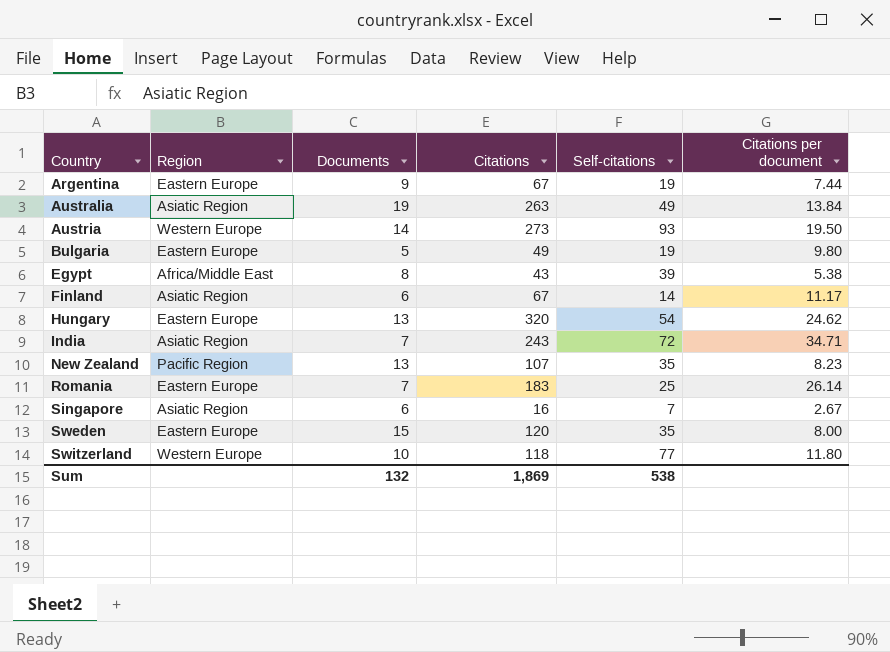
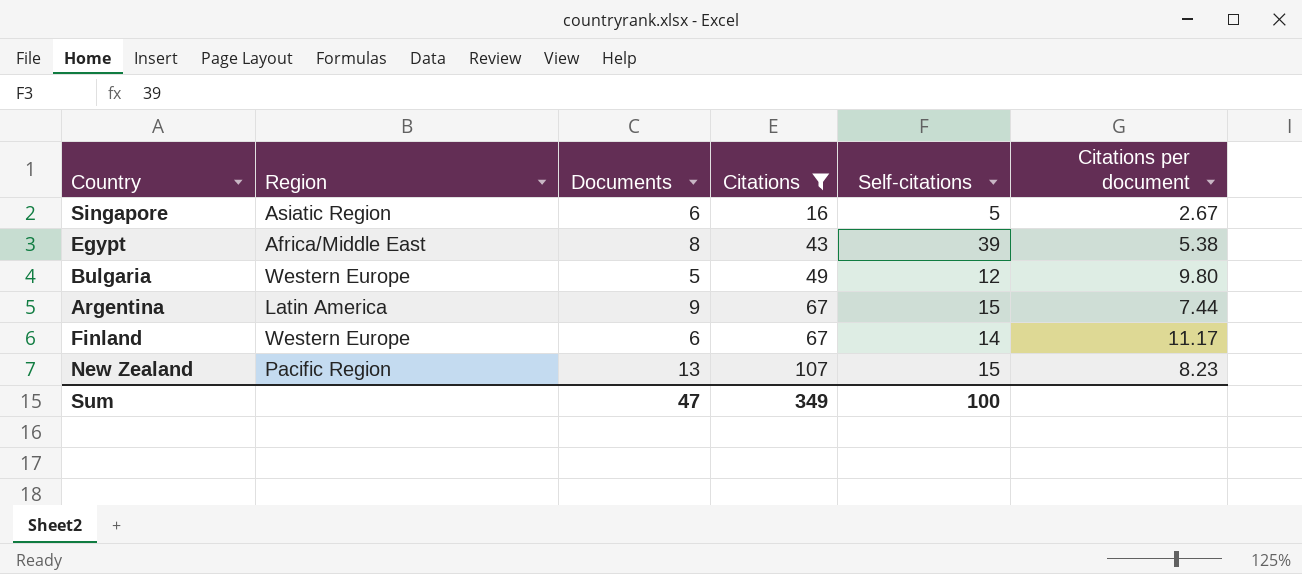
filter: none -> Citations <= 107
row order: Country ascending -> Citations ascending
Singapore | Self-citations: 7 -> 5
Bulgaria | Region: Eastern Europe -> Western Europe
Bulgaria | Self-citations: 19 -> 12
Argentina | Region: Eastern Europe -> Latin America
Argentina | Self-citations: 19 -> 15
Finland | Region: Asiatic Region -> Western Europe
New Zealand | Self-citations: 35 -> 15
Sum | Documents: 132 -> 47
Sum | Citations: 1,869 -> 349
Sum | Self-citations: 538 -> 100

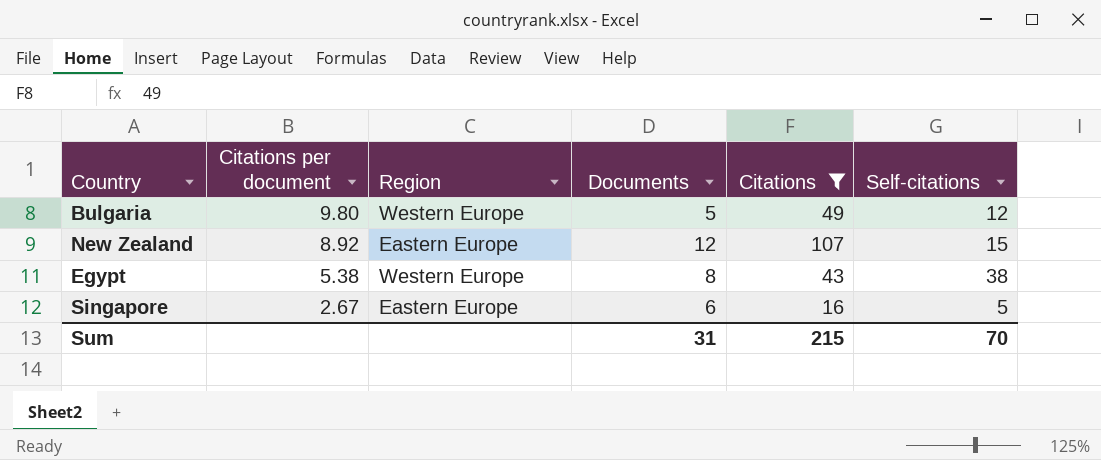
row order: Citations ascending -> Citations per document descending
column Citations per document | position: 6 -> 2
row Argentina: Latin America | 9 | 67 | 15 | 7.44 -> none
row Finland: Western Europe | 6 | 67 | 14 | 11.17 -> none
New Zealand | Citations per document: 8.23 -> 8.92
New Zealand | Region: Pacific Region -> Eastern Europe
New Zealand | Documents: 13 -> 12
Egypt | Region: Africa/Middle East -> Western Europe
Egypt | Self-citations: 39 -> 38
Singapore | Region: Asiatic Region -> Eastern Europe
Sum | Documents: 47 -> 31
Sum | Citations: 349 -> 215
Sum | Self-citations: 100 -> 70

